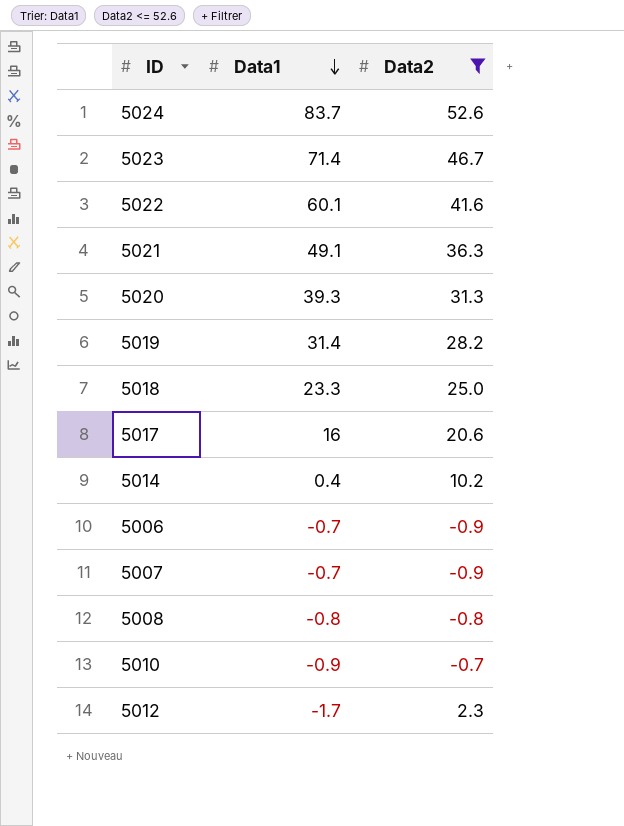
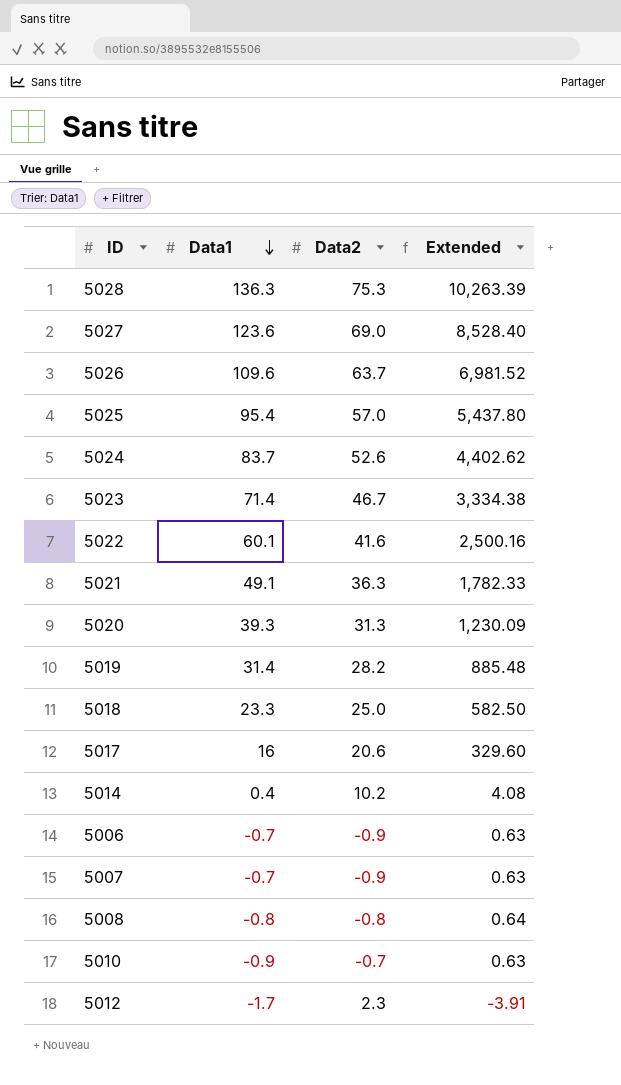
filter: Data2 <= 52.6 -> none
column Extended | formula: none -> [Data1] * [Data2]

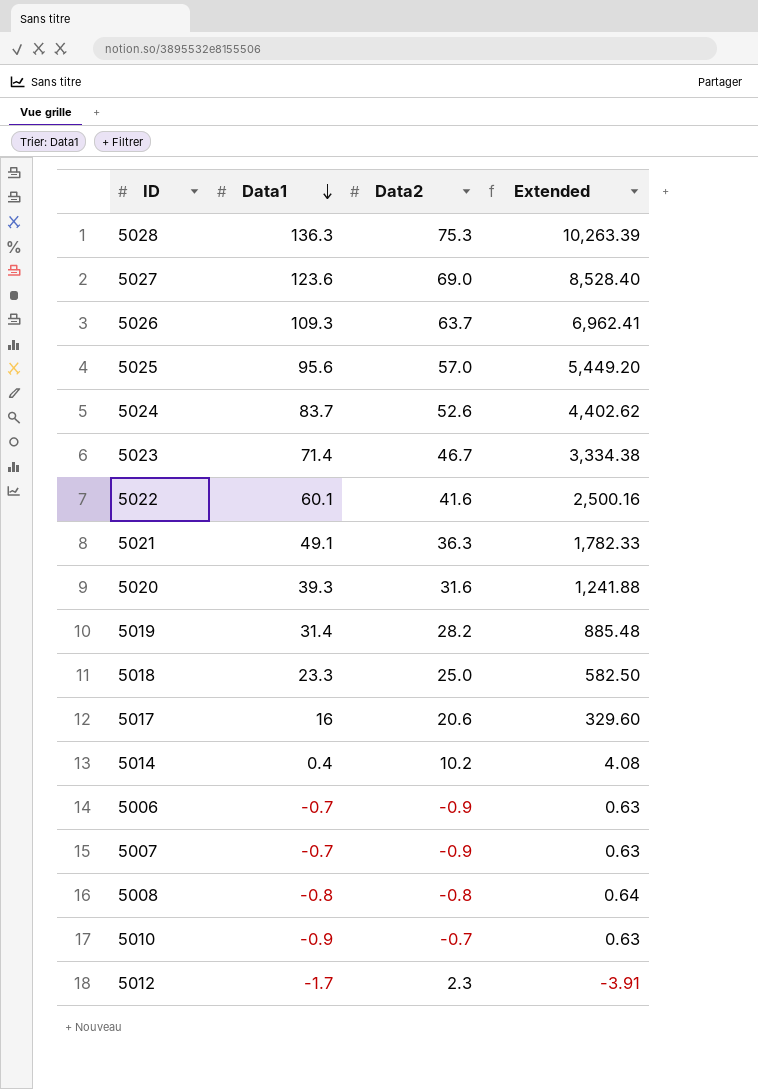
5026 | Data1: 109.6 -> 109.3
5026 | Extended: 6,981.52 -> 6,962.41
5025 | Data1: 95.4 -> 95.6
5025 | Extended: 5,437.80 -> 5,449.20
5020 | Data2: 31.3 -> 31.6
5020 | Extended: 1,230.09 -> 1,241.88

